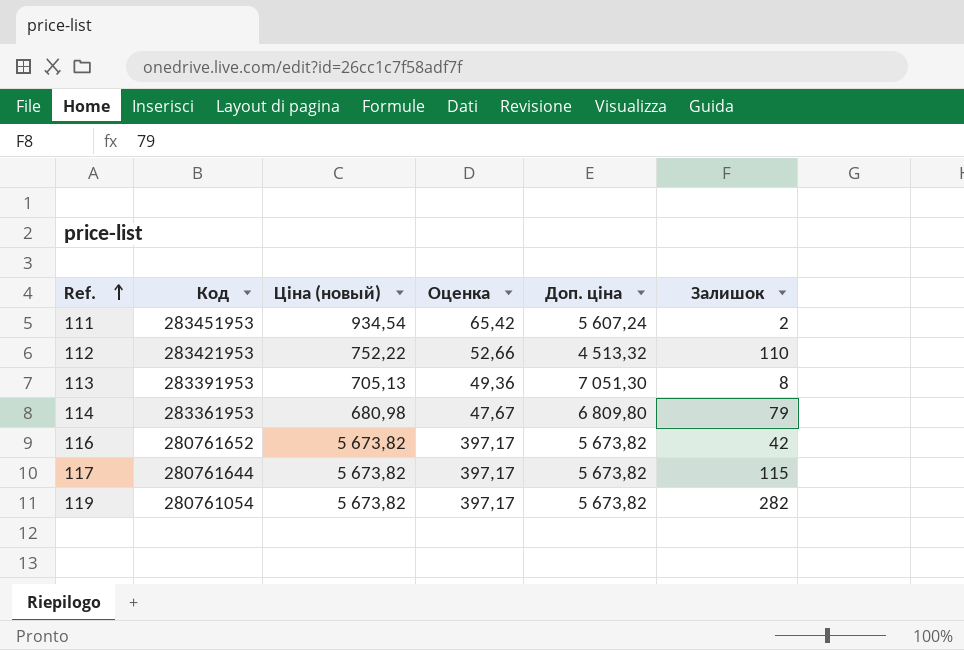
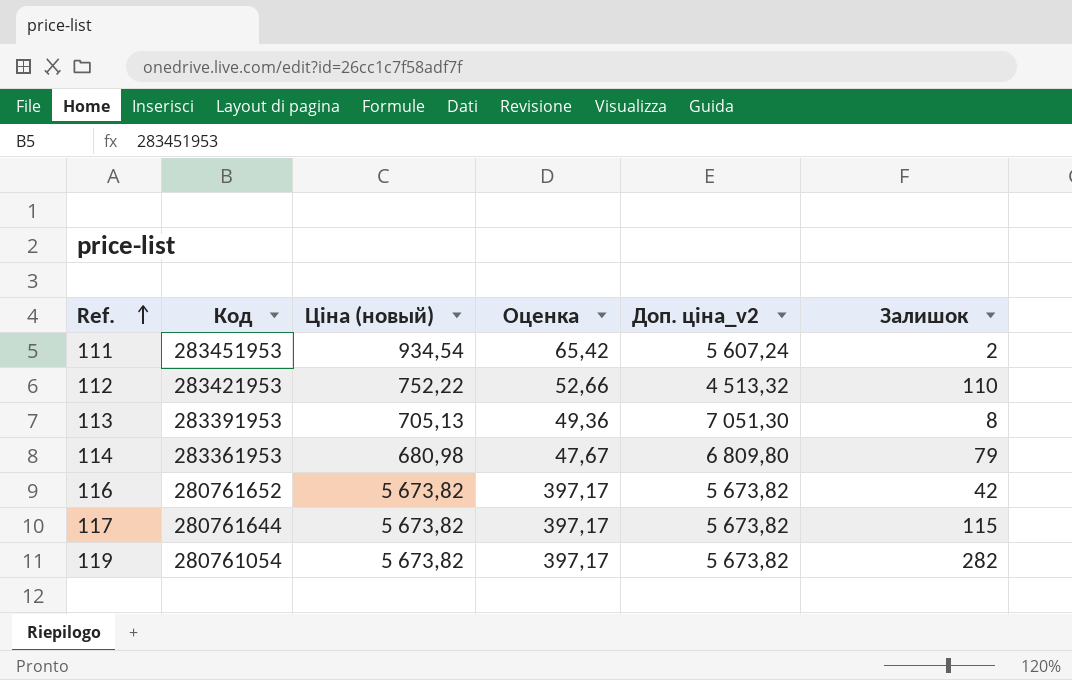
column name: Доп. ціна -> Доп. ціна_v2

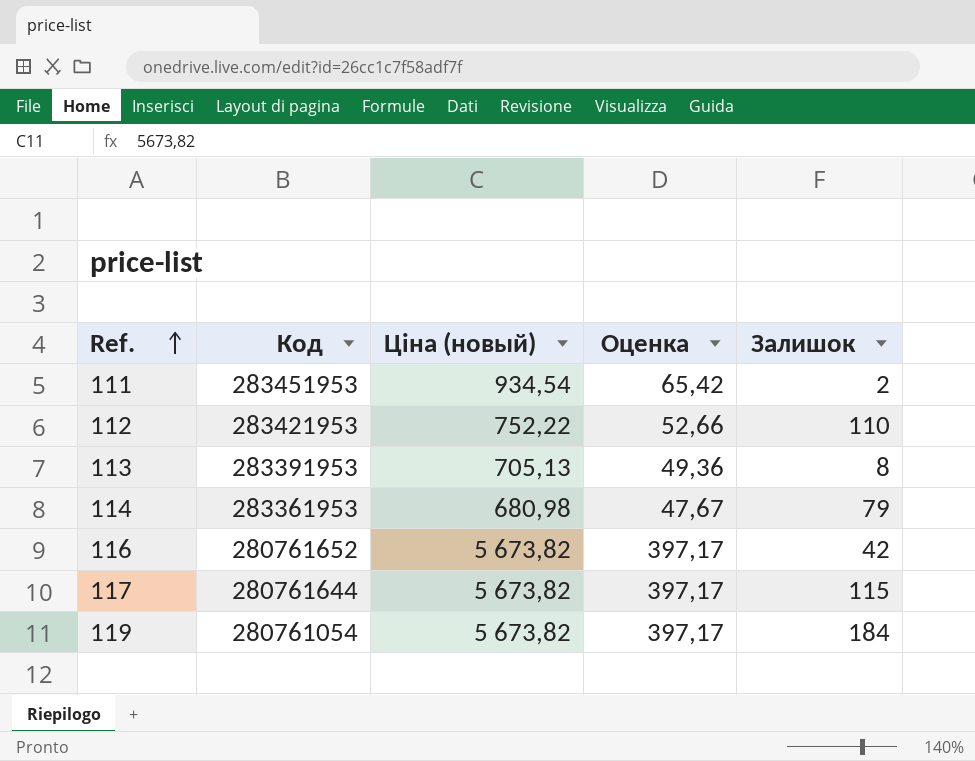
column Доп. ціна_v2 | position: 5 -> none
119 | Залишок: 282 -> 184

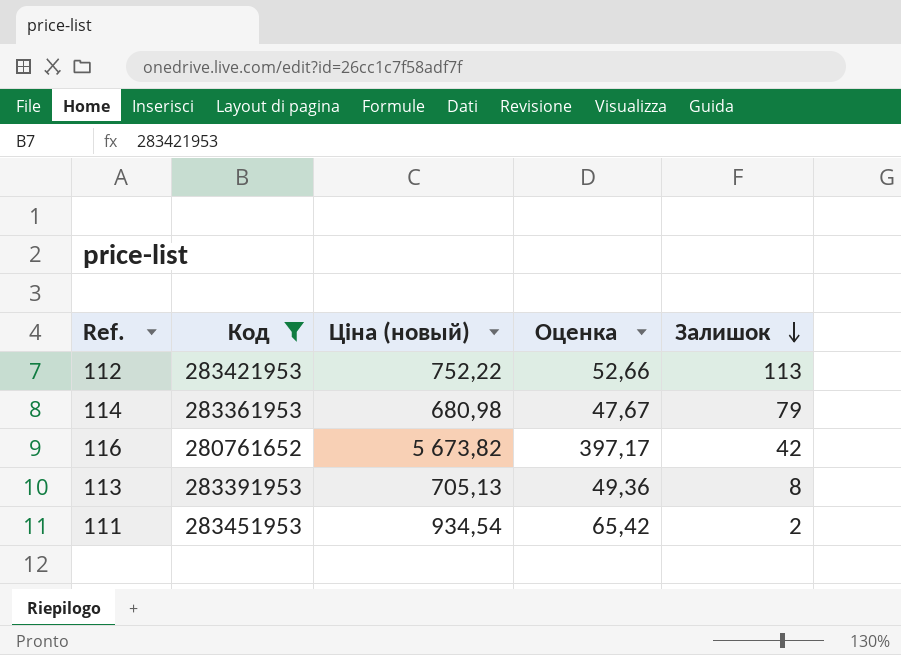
filter: none -> Код >= 280761652
row order: Ref. ascending -> Залишок descending
112 | Залишок: 110 -> 113

